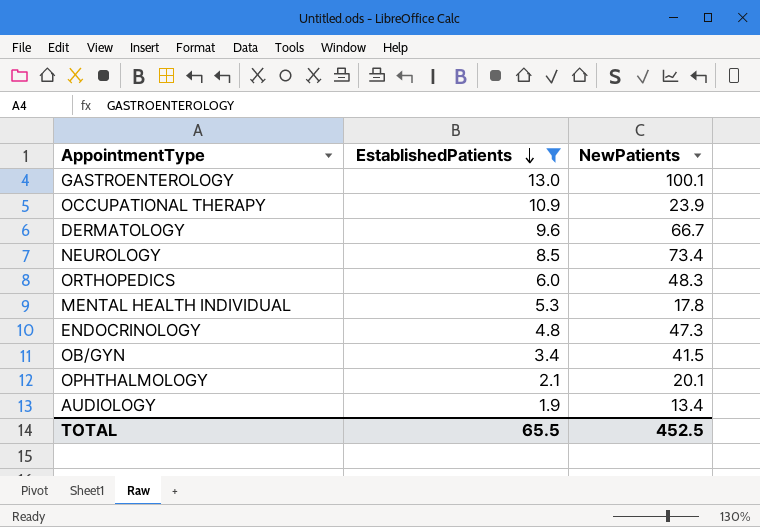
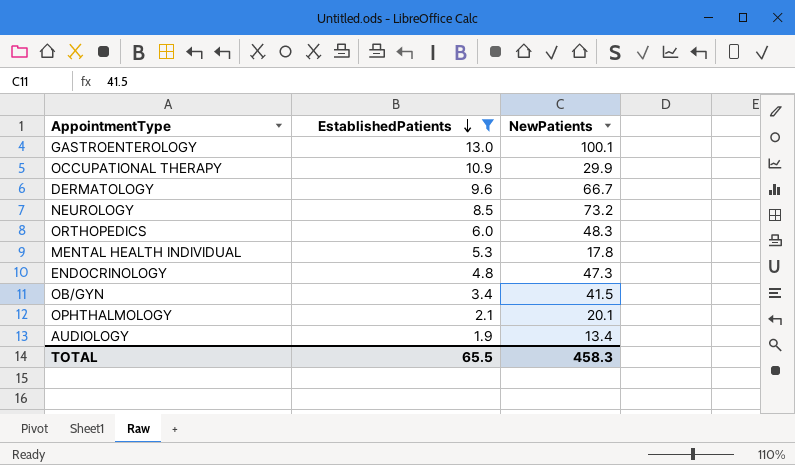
OCCUPATIONAL THERAPY | NewPatients: 23.9 -> 29.9
NEUROLOGY | NewPatients: 73.4 -> 73.2
TOTAL | NewPatients: 452.5 -> 458.3

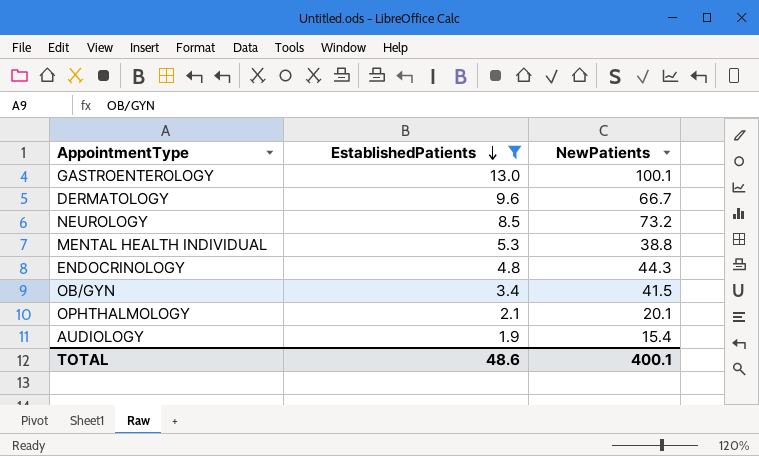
row OCCUPATIONAL THERAPY: 10.9 | 29.9 -> none
row ORTHOPEDICS: 6.0 | 48.3 -> none
MENTAL HEALTH INDIVIDUAL | NewPatients: 17.8 -> 38.8
ENDOCRINOLOGY | NewPatients: 47.3 -> 44.3
AUDIOLOGY | NewPatients: 13.4 -> 15.4
TOTAL | EstablishedPatients: 65.5 -> 48.6
TOTAL | NewPatients: 458.3 -> 400.1

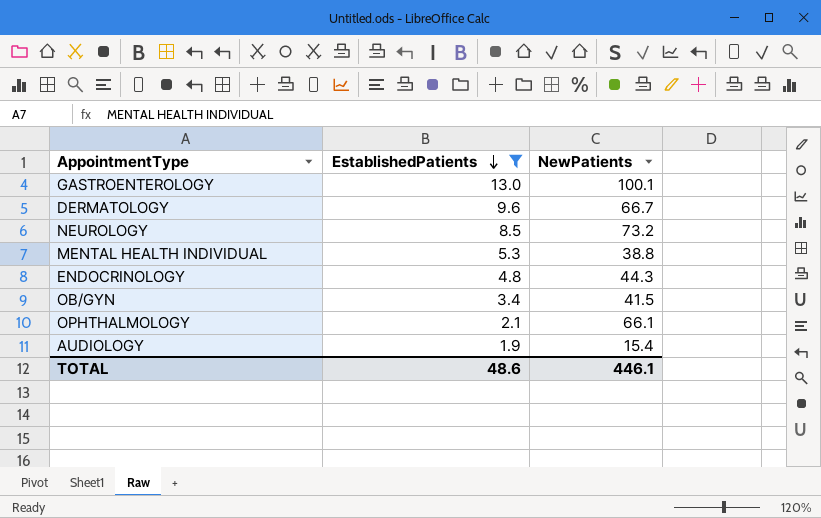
OPHTHALMOLOGY | NewPatients: 20.1 -> 66.1
TOTAL | NewPatients: 400.1 -> 446.1

